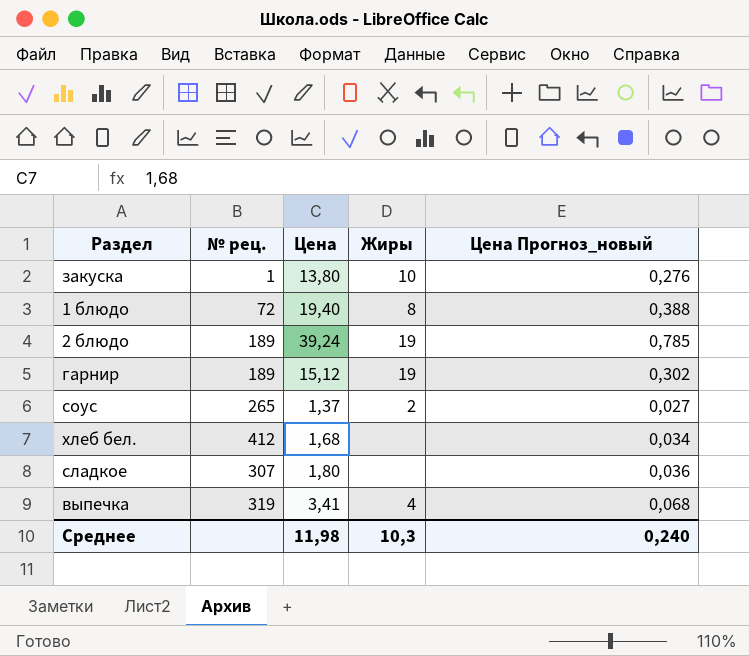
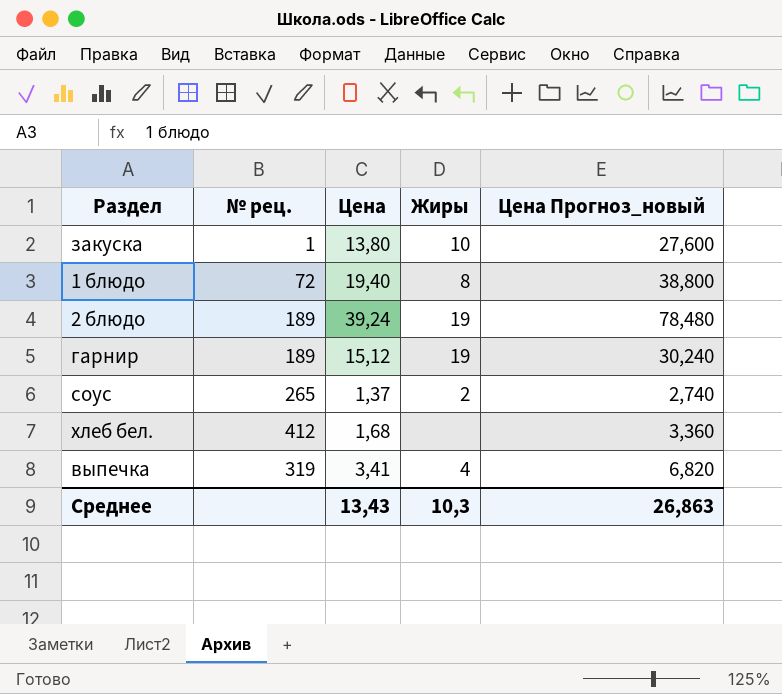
column Цена Прогноз_новый | formula: [Цена] * 0,02 -> [Цена] * 2
row сладкое: 307 | 1,80 | none | 0,036 -> none
Среднее | Цена: 11,98 -> 13,43
Среднее | Цена Прогноз_новый: 0,240 -> 26,863

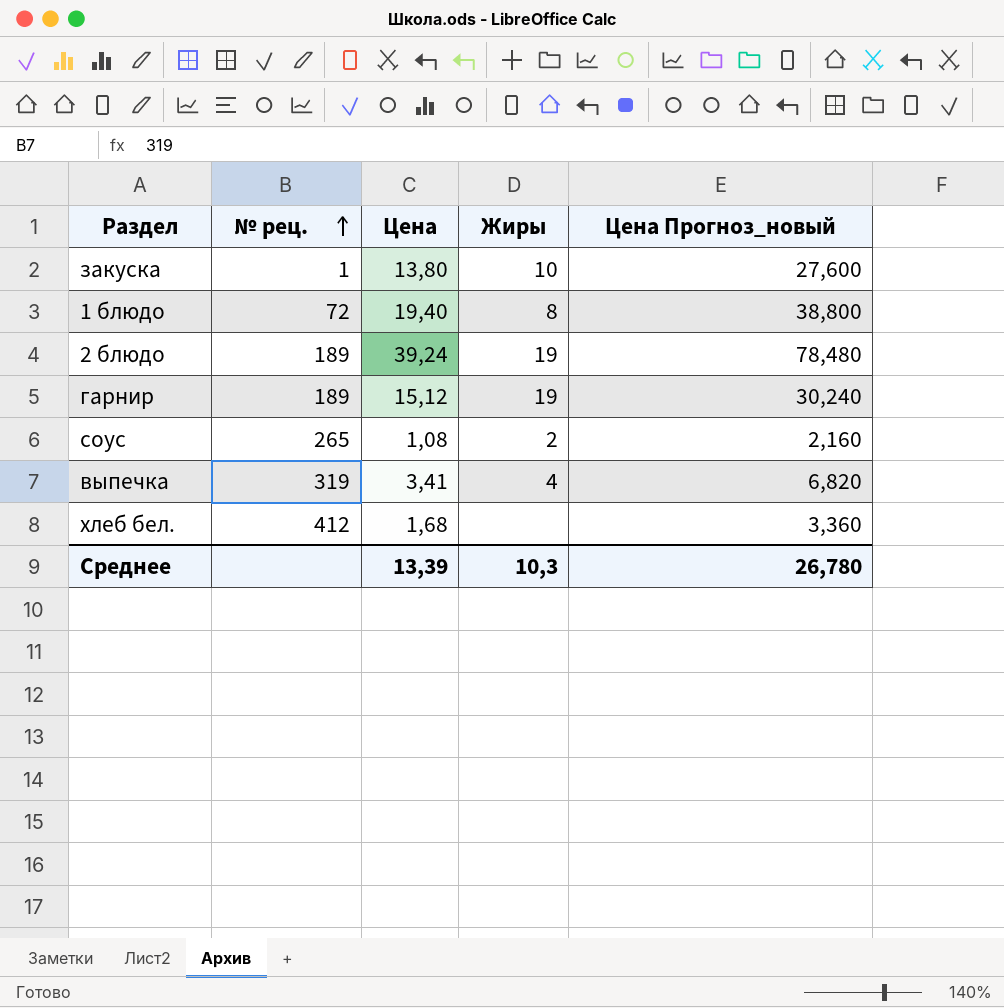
row order: none -> № рец. ascending
соус | Цена: 1,37 -> 1,08
соус | Цена Прогноз_новый: 2,740 -> 2,160
Среднее | Цена: 13,43 -> 13,39
Среднее | Цена Прогноз_новый: 26,863 -> 26,780

